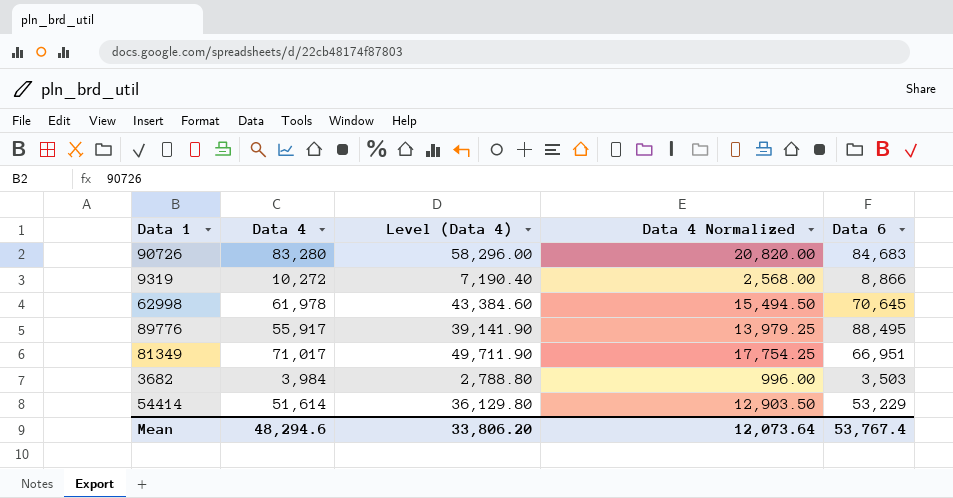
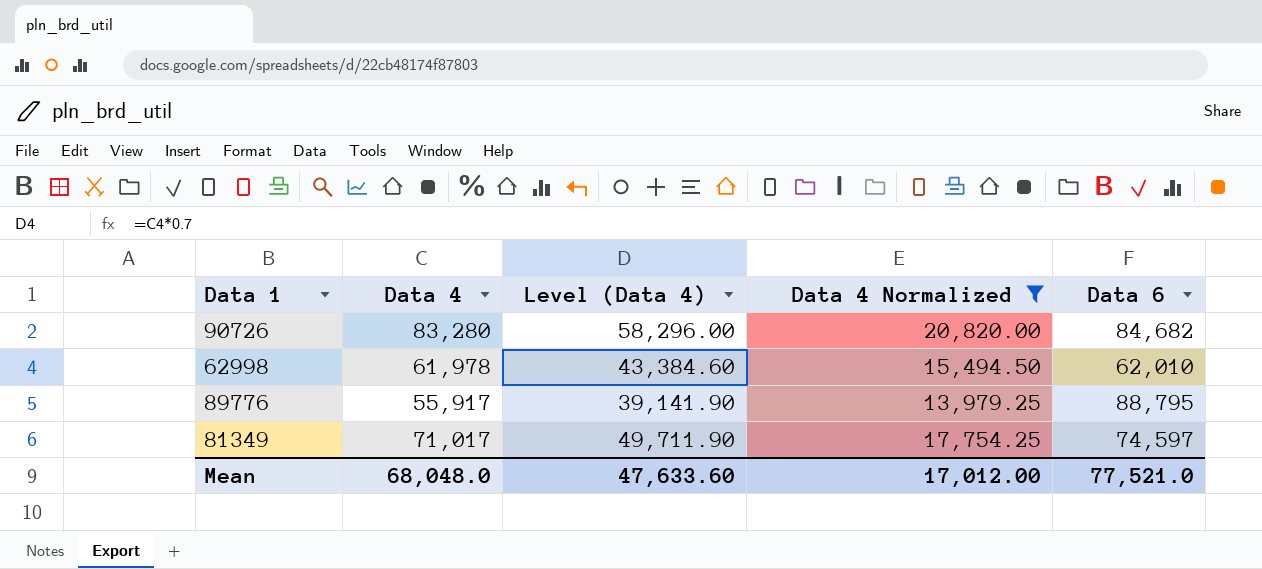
filter: none -> Data 4 Normalized >= 13,979.25
90726 | Data 6: 84,683 -> 84,682
62998 | Data 6: 70,645 -> 62,010
89776 | Data 6: 88,495 -> 88,795
81349 | Data 6: 66,951 -> 74,597
Mean | Data 4: 48,294.6 -> 68,048.0
Mean | Level (Data 4): 33,806.20 -> 47,633.60
Mean | Data 4 Normalized: 12,073.64 -> 17,012.00
Mean | Data 6: 53,767.4 -> 77,521.0

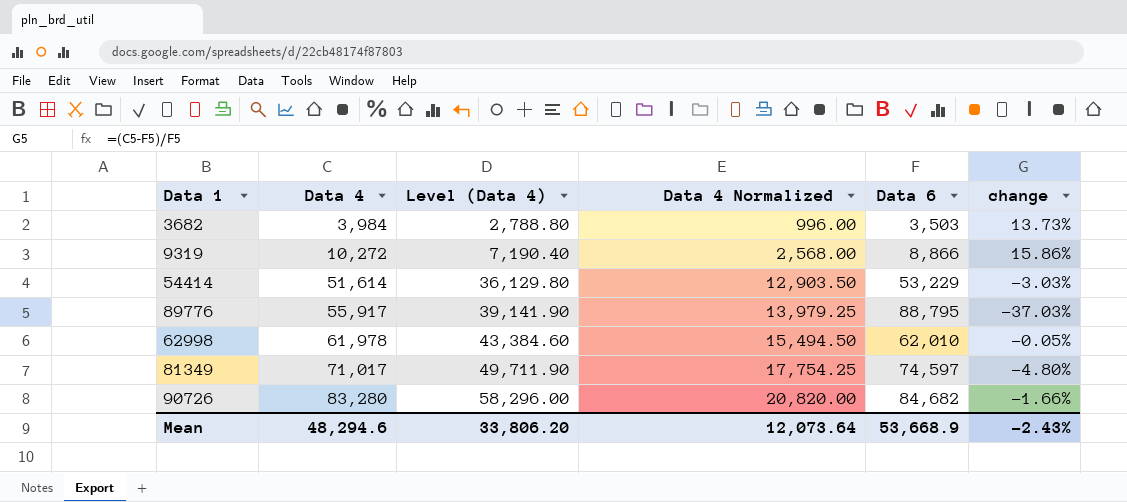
filter: Data 4 Normalized >= 13,979.25 -> none
row order: none -> Data 4 ascending
column change | formula: none -> ([Data 4] - [Data 6]) / [Data 6]
Mean | Data 4: 68,048.0 -> 48,294.6
Mean | Level (Data 4): 47,633.60 -> 33,806.20
Mean | Data 4 Normalized: 17,012.00 -> 12,073.64
Mean | Data 6: 77,521.0 -> 53,668.9

